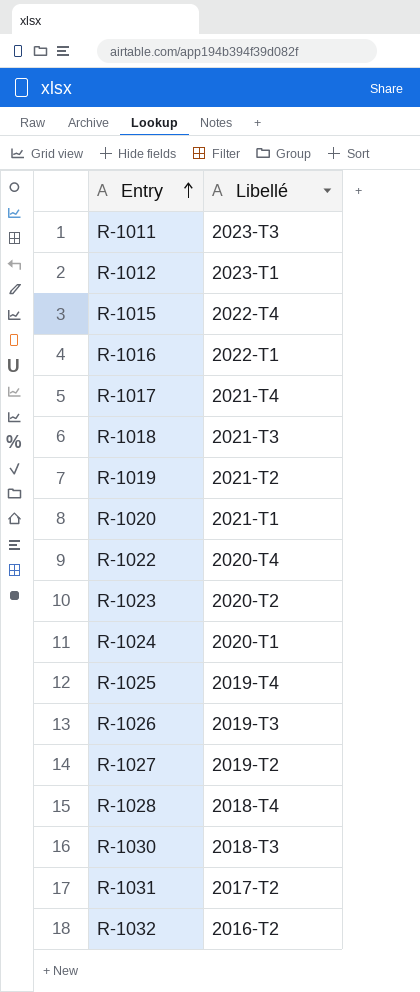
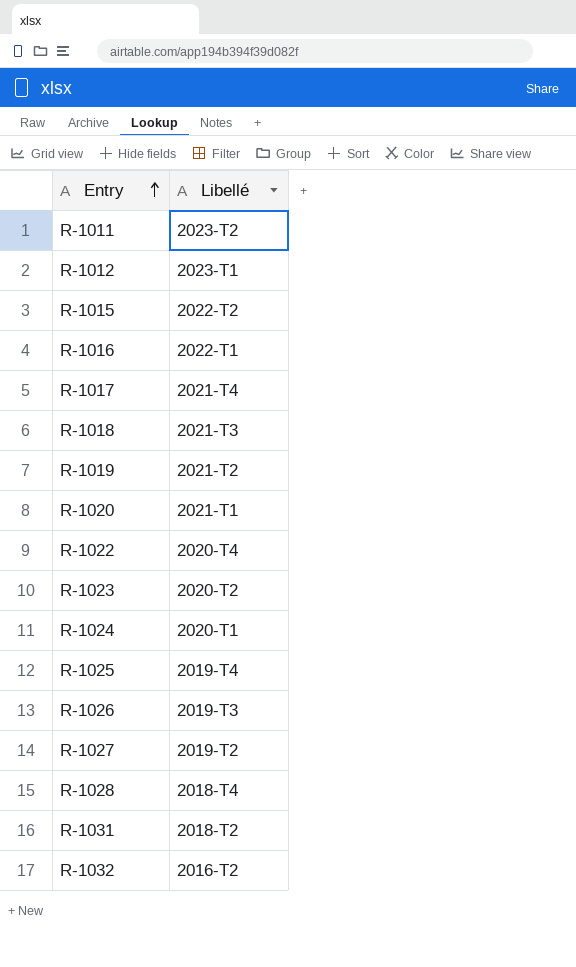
row R-1030: 2018-T3 -> none
R-1011 | Libellé: 2023-T3 -> 2023-T2
R-1015 | Libellé: 2022-T4 -> 2022-T2
R-1031 | Libellé: 2017-T2 -> 2018-T2

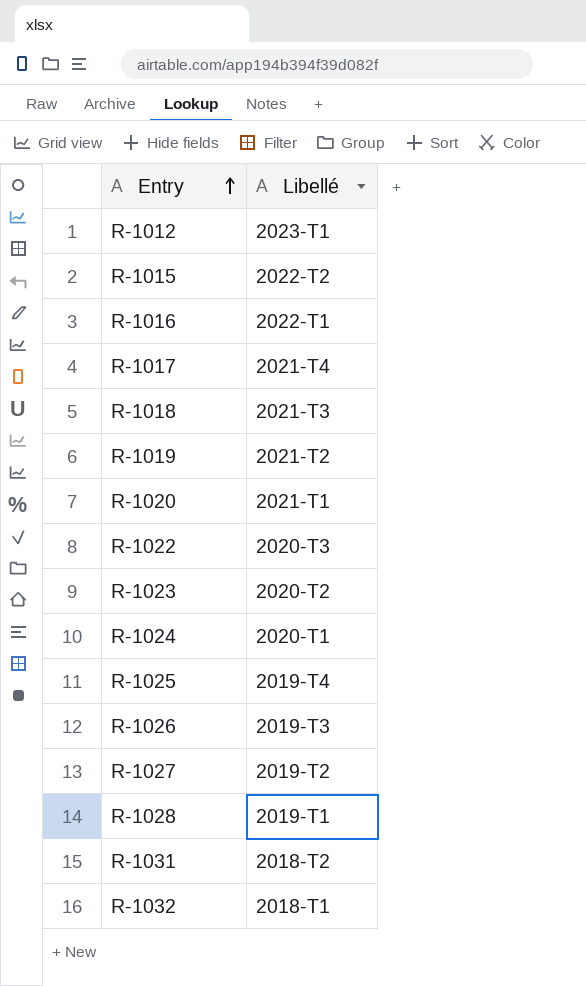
row R-1011: 2023-T2 -> none
R-1022 | Libellé: 2020-T4 -> 2020-T3
R-1028 | Libellé: 2018-T4 -> 2019-T1
R-1032 | Libellé: 2016-T2 -> 2018-T1

